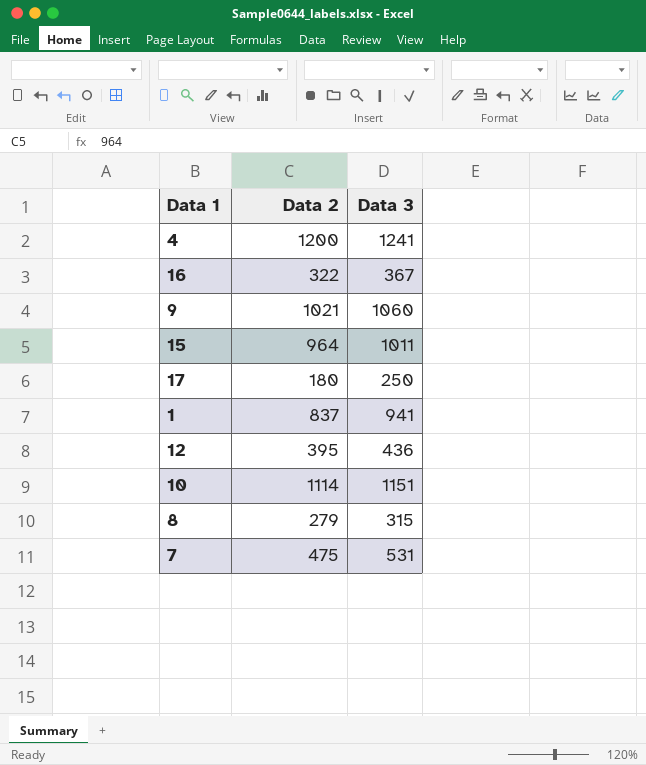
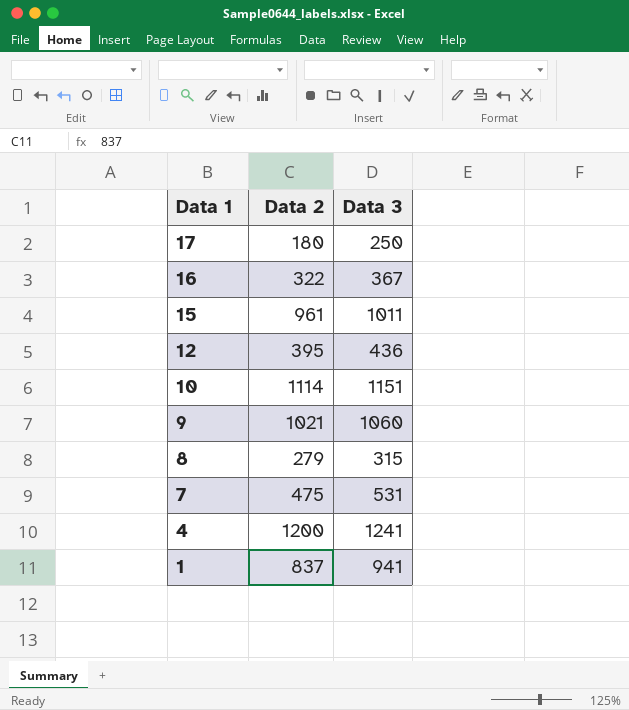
row order: none -> Data 1 descending
15 | Data 2: 964 -> 961

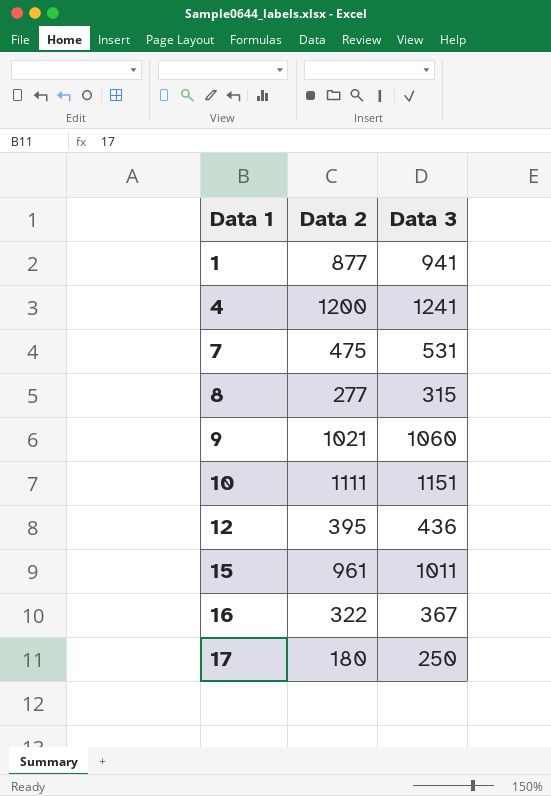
row order: Data 1 descending -> Data 1 ascending
1 | Data 2: 837 -> 877
8 | Data 2: 279 -> 277
10 | Data 2: 1114 -> 1111

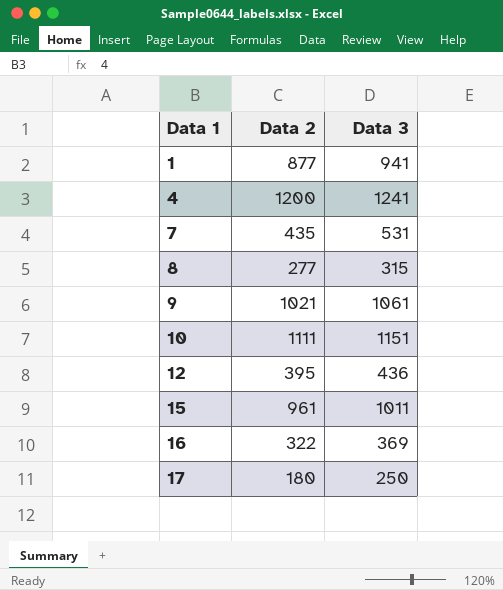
7 | Data 2: 475 -> 435
9 | Data 3: 1060 -> 1061
16 | Data 3: 367 -> 369

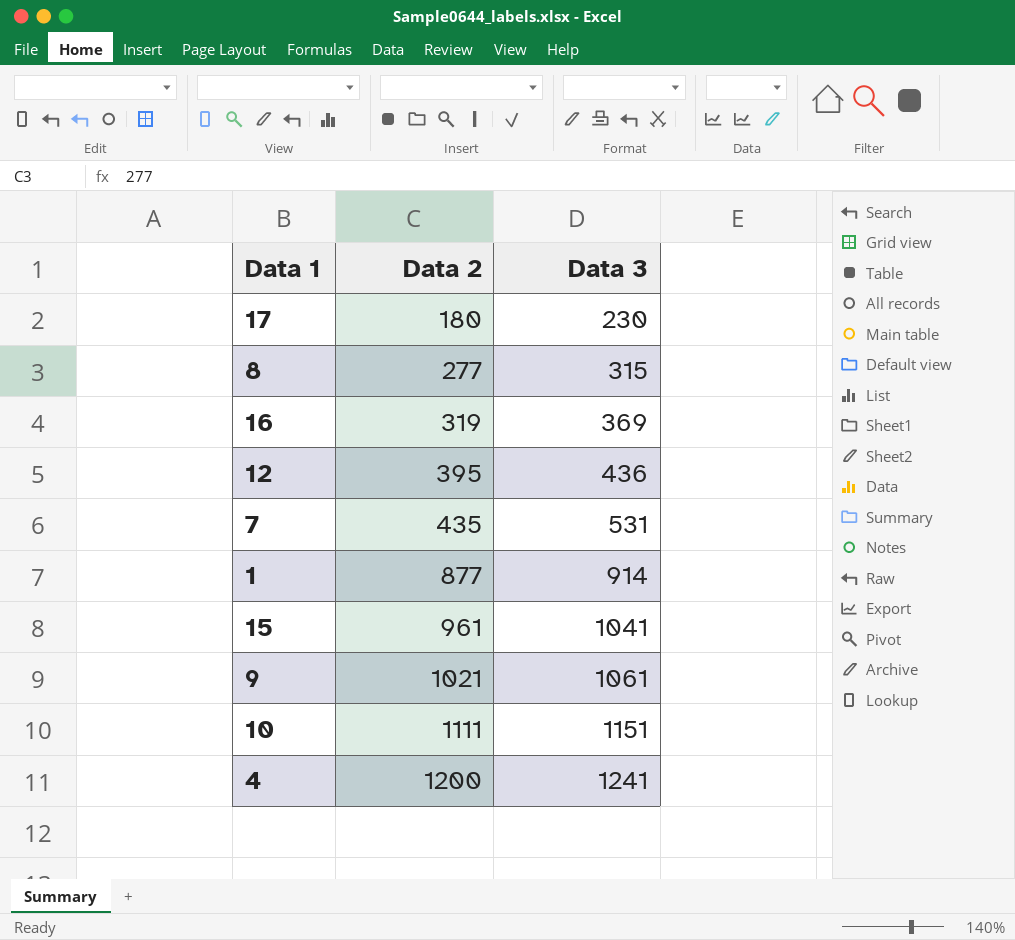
row order: Data 1 ascending -> Data 2 ascending
17 | Data 3: 250 -> 230
16 | Data 2: 322 -> 319
1 | Data 3: 941 -> 914
15 | Data 3: 1011 -> 1041

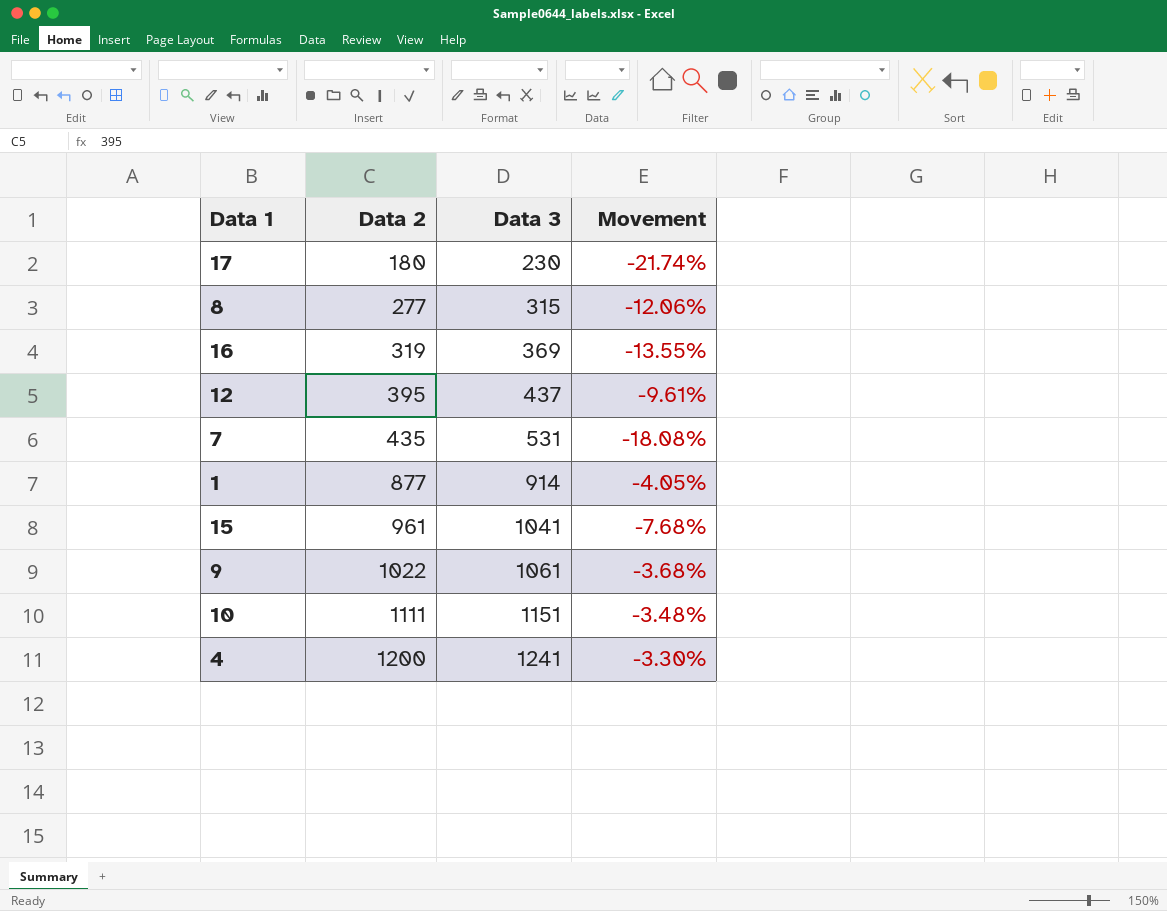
column Movement | formula: none -> ([Data 2] - [Data 3]) / [Data 3]
12 | Data 3: 436 -> 437
9 | Data 2: 1021 -> 1022

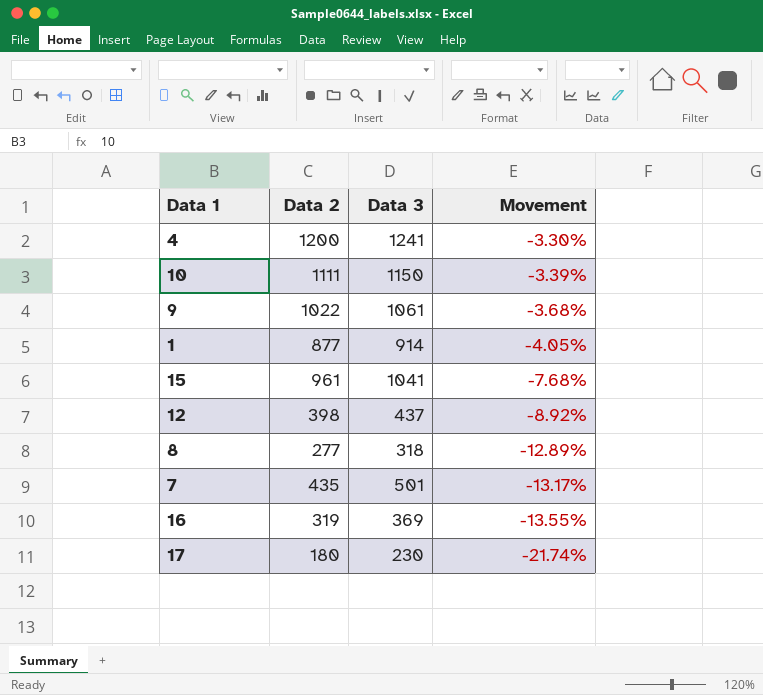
row order: Data 2 ascending -> Movement descending
10 | Data 3: 1151 -> 1150
10 | Movement: -3.48% -> -3.39%
12 | Data 2: 395 -> 398
12 | Movement: -9.61% -> -8.92%
8 | Data 3: 315 -> 318
8 | Movement: -12.06% -> -12.89%
7 | Data 3: 531 -> 501
7 | Movement: -18.08% -> -13.17%

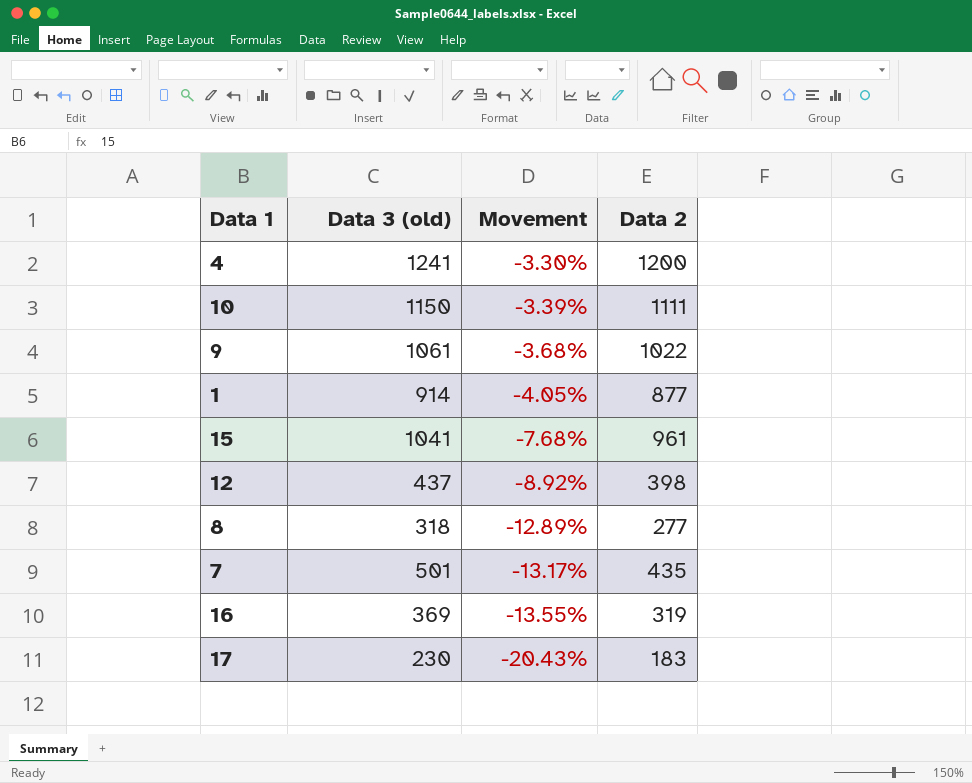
column name: Data 3 -> Data 3 (old)
column Data 2 | position: 2 -> 4
17 | Movement: -21.74% -> -20.43%
17 | Data 2: 180 -> 183

